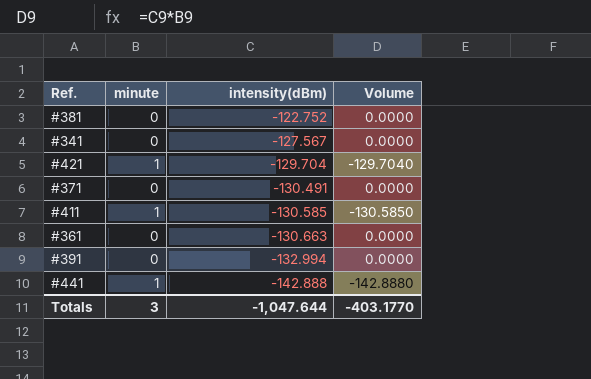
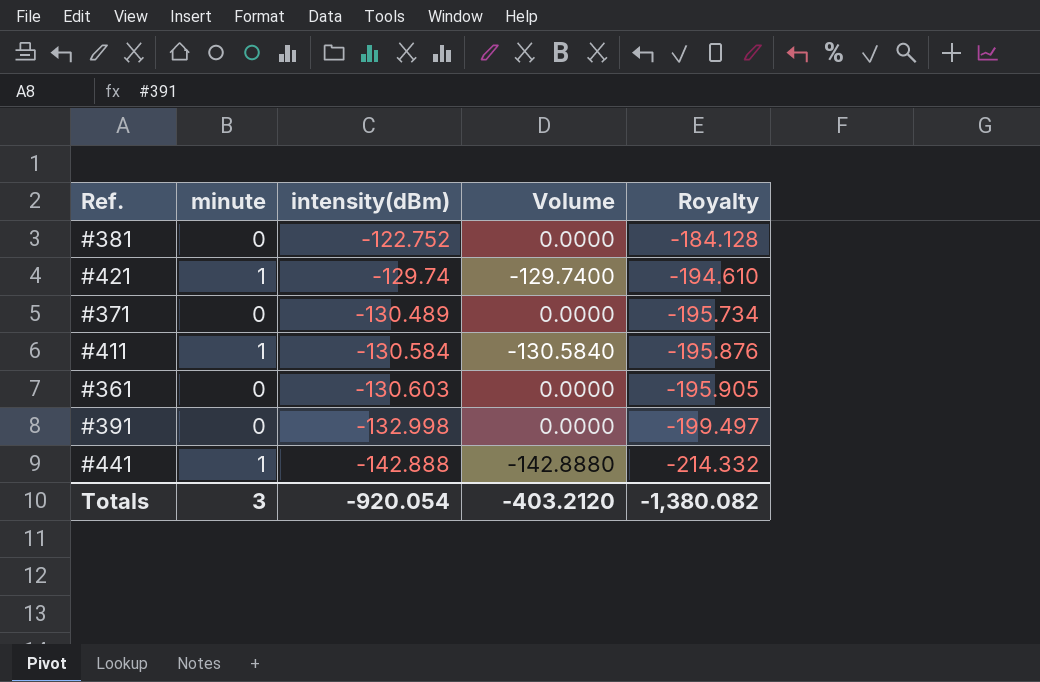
column Royalty | formula: none -> [intensity(dBm)] * 1.5
row #341: 0 | -127.567 | 0.0000 -> none
#421 | intensity(dBm): -129.704 -> -129.74
#421 | Volume: -129.7040 -> -129.7400
#371 | intensity(dBm): -130.491 -> -130.489
#411 | intensity(dBm): -130.585 -> -130.584
#411 | Volume: -130.5850 -> -130.5840
#361 | intensity(dBm): -130.663 -> -130.603
#391 | intensity(dBm): -132.994 -> -132.998
Totals | intensity(dBm): -1,047.644 -> -920.054
Totals | Volume: -403.1770 -> -403.2120

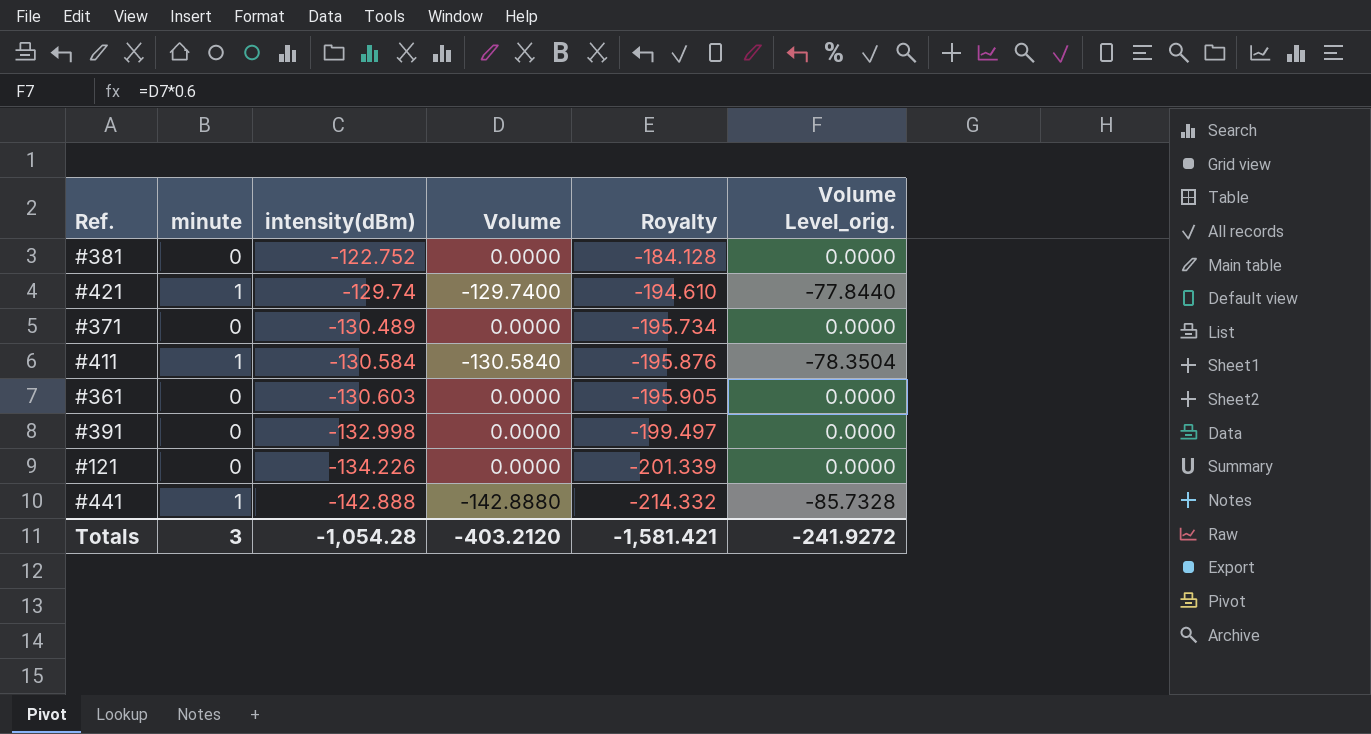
column Volume Level_orig. | formula: none -> [Volume] * 0.6
row #121: none -> 0 | -134.226 | 0.0000 | -201.339 | 0.0000
Totals | intensity(dBm): -920.054 -> -1,054.28
Totals | Royalty: -1,380.082 -> -1,581.421

